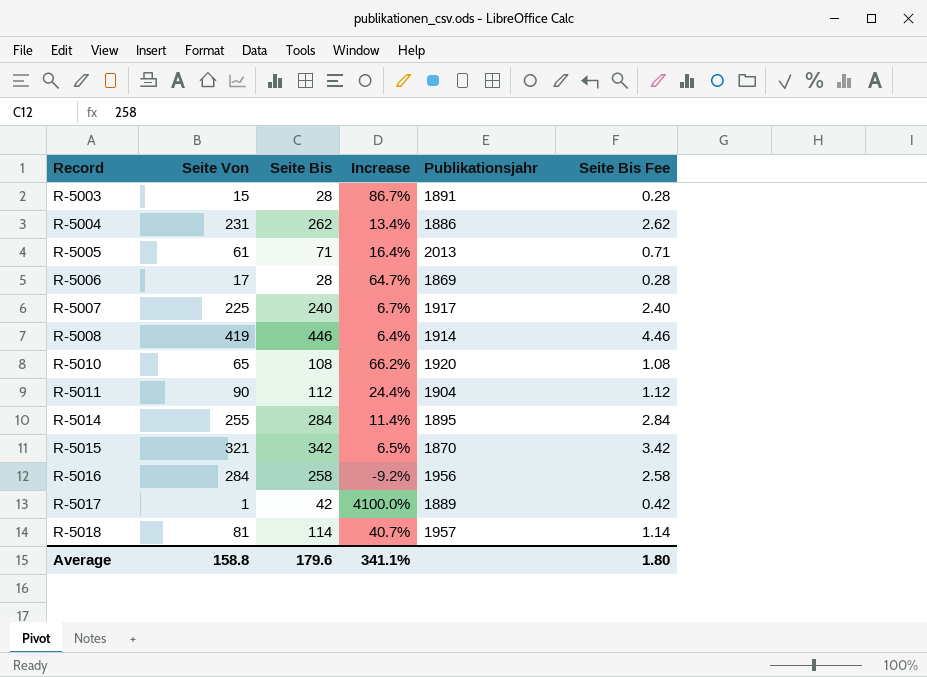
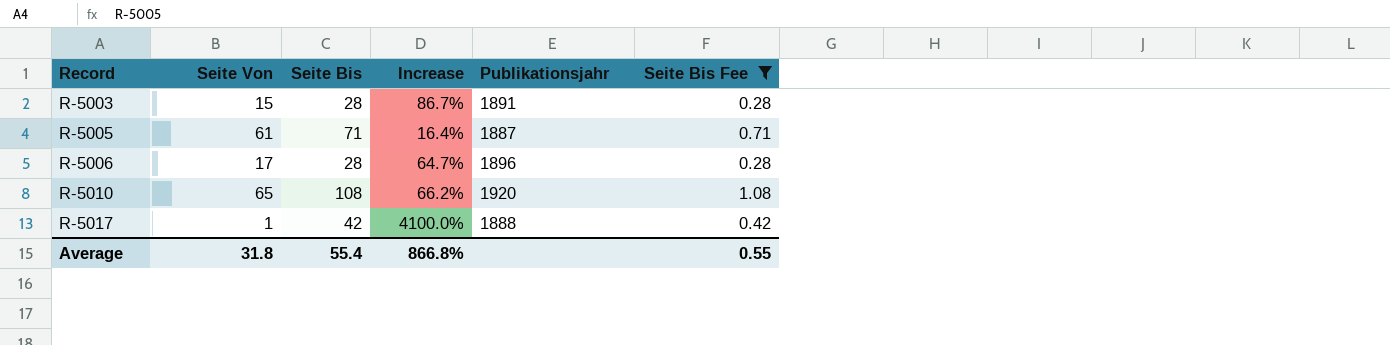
filter: none -> Seite Bis Fee <= 1.08
R-5005 | Publikationsjahr: 2013 -> 1887
R-5006 | Publikationsjahr: 1869 -> 1896
R-5017 | Publikationsjahr: 1889 -> 1888
Average | Seite Von: 158.8 -> 31.8
Average | Seite Bis: 179.6 -> 55.4
Average | Increase: 341.1% -> 866.8%
Average | Seite Bis Fee: 1.80 -> 0.55

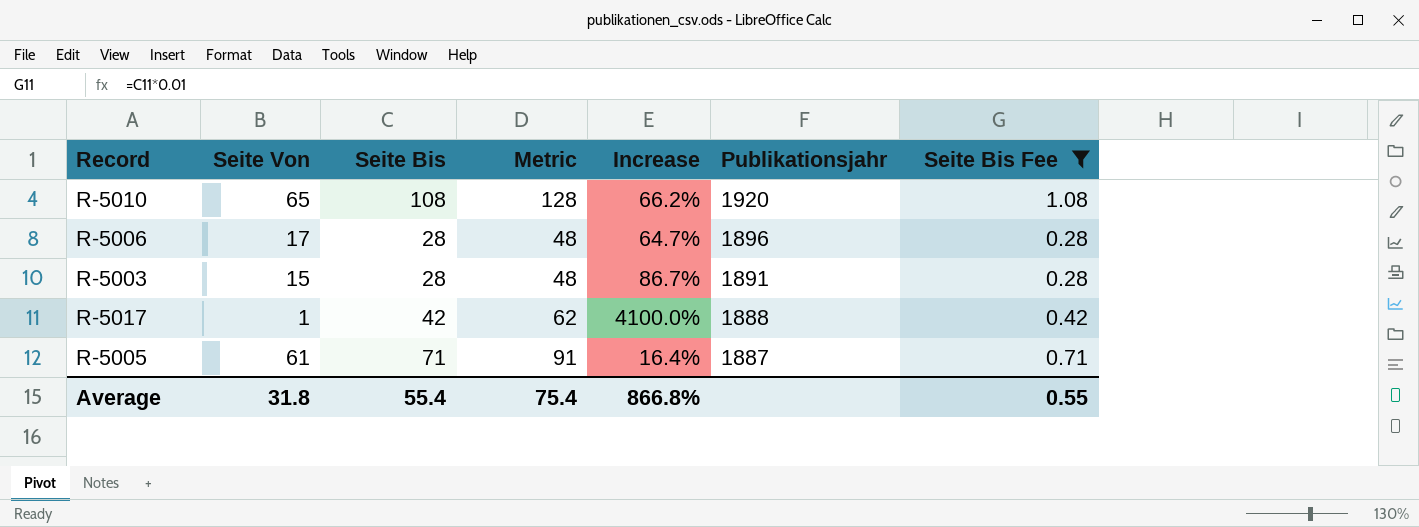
row order: Record ascending -> Publikationsjahr descending
column Metric | formula: none -> [Seite Bis] + 20

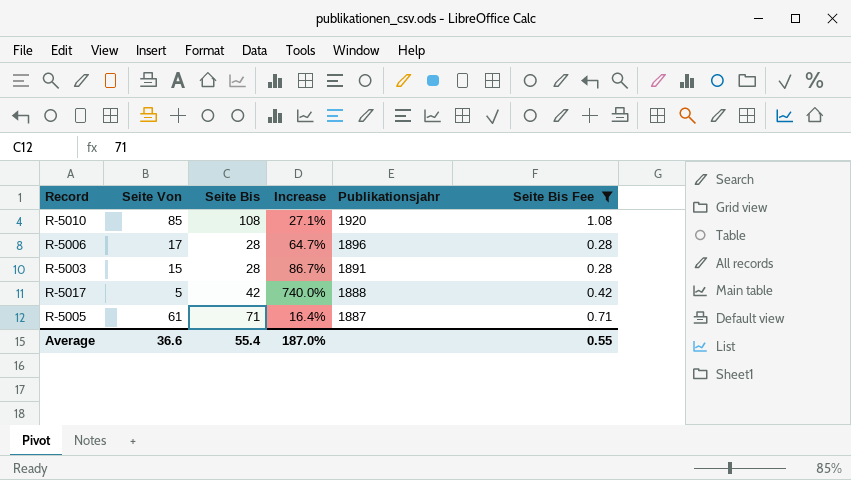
column Metric | formula: [Seite Bis] + 20 -> none
R-5010 | Seite Von: 65 -> 85
R-5010 | Increase: 66.2% -> 27.1%
R-5017 | Seite Von: 1 -> 5
R-5017 | Increase: 4100.0% -> 740.0%
Average | Seite Von: 31.8 -> 36.6
Average | Increase: 866.8% -> 187.0%

